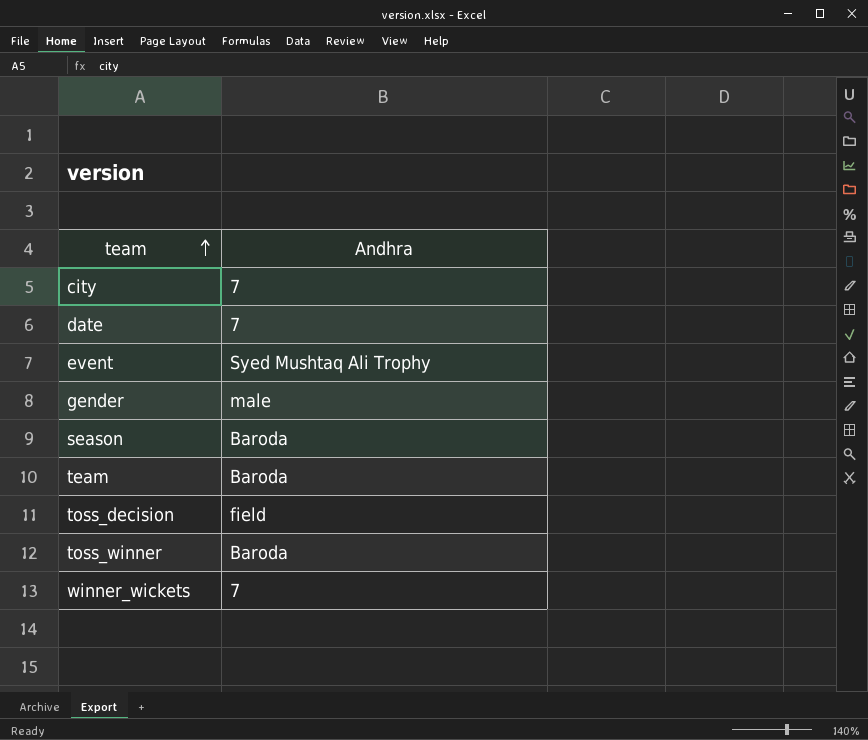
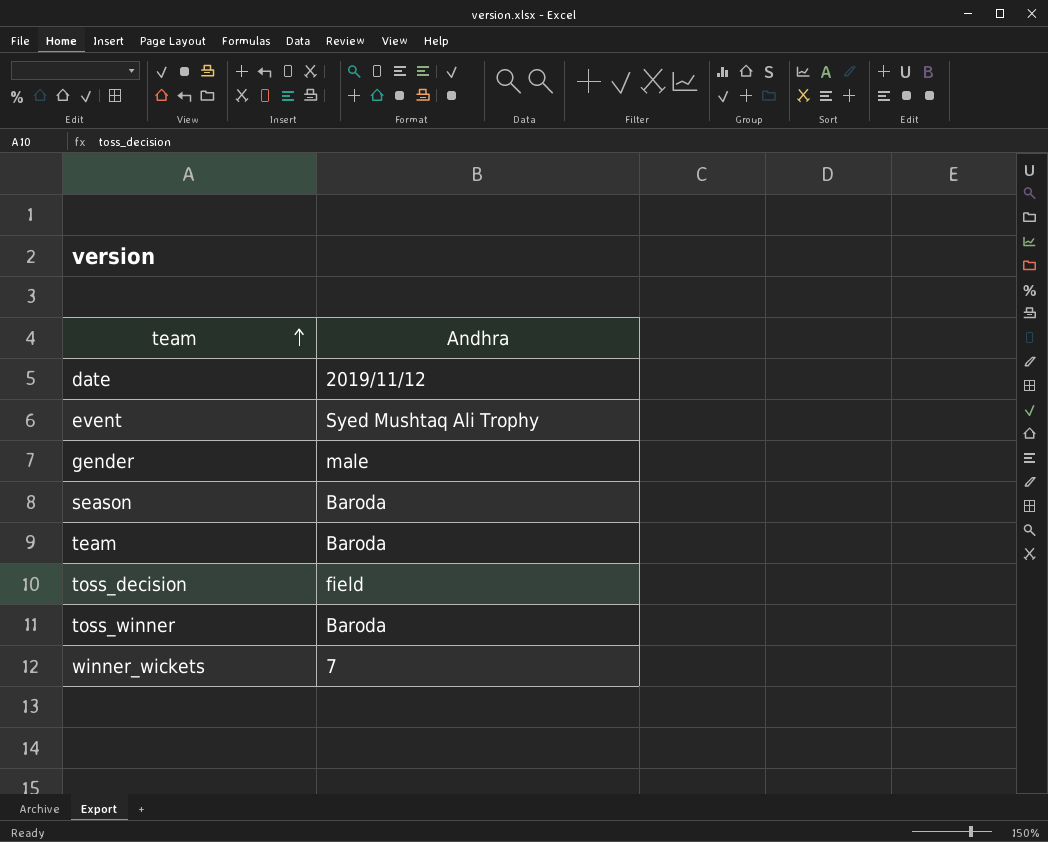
row city: 7 -> none
date | Andhra: 7 -> 2019/11/12

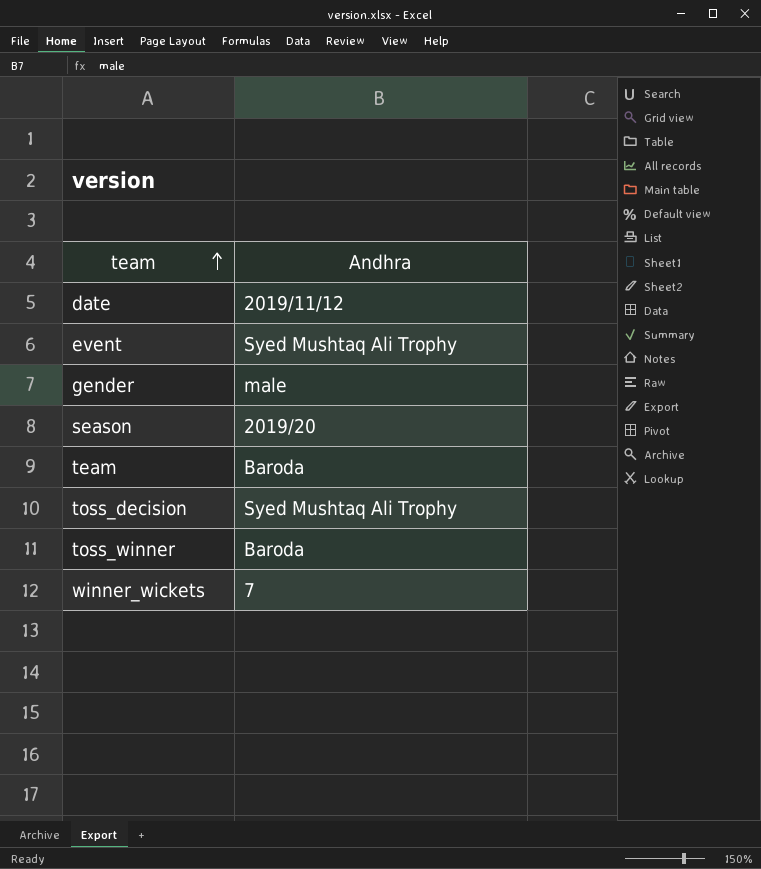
season | Andhra: Baroda -> 2019/20
toss_decision | Andhra: field -> Syed Mushtaq Ali Trophy

